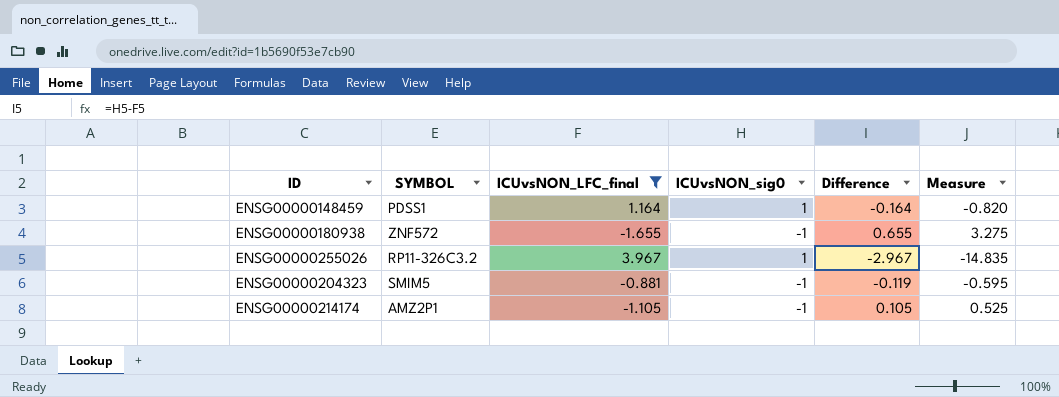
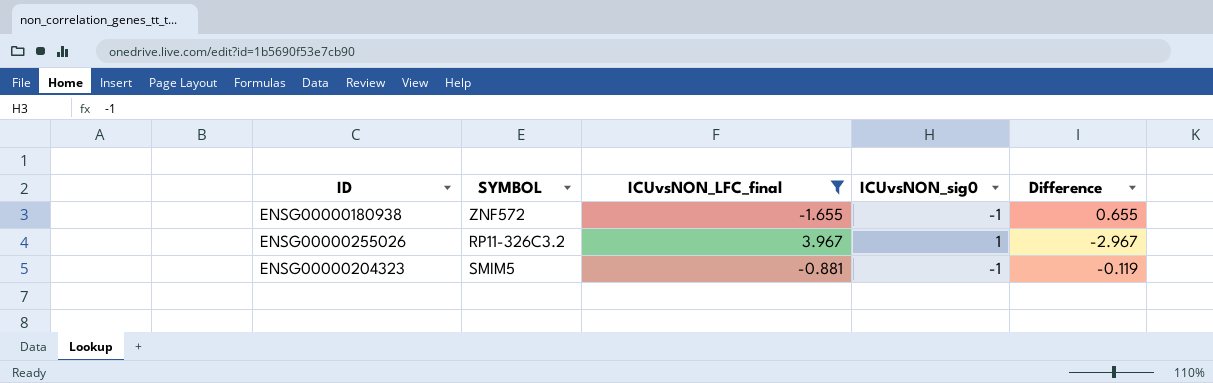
column Measure | formula: [Difference] * 5 -> none
row ENSG00000148459: PDSS1 | 1.164 | 1 | -0.164 | -0.820 -> none
row ENSG00000214174: AMZ2P1 | -1.105 | -1 | 0.105 | 0.525 -> none

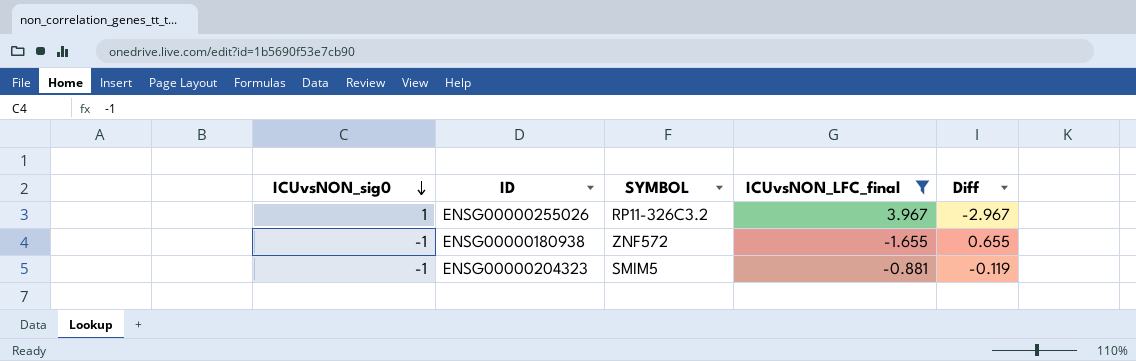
row order: none -> ICUvsNON_sig0 descending
column ICUvsNON_sig0 | position: 4 -> 1
column name: Difference -> Diff

